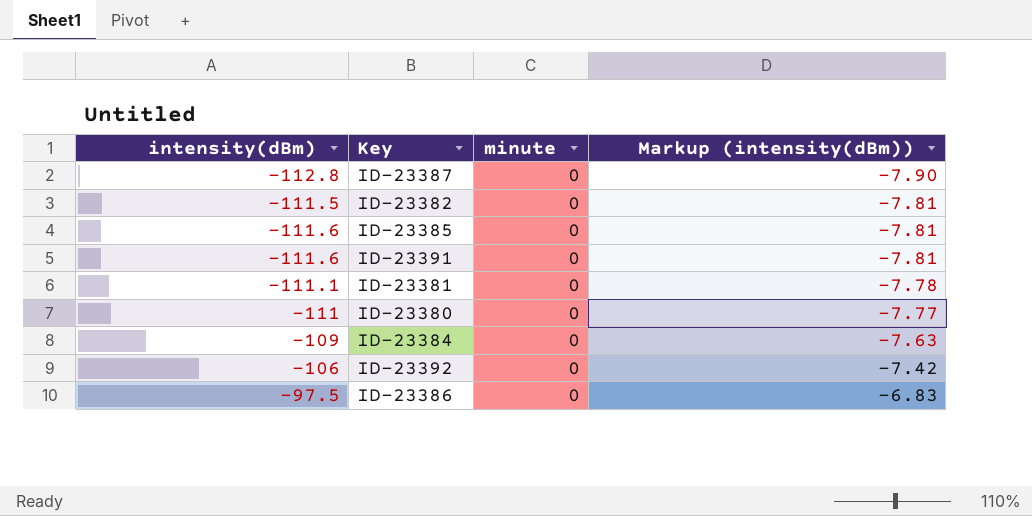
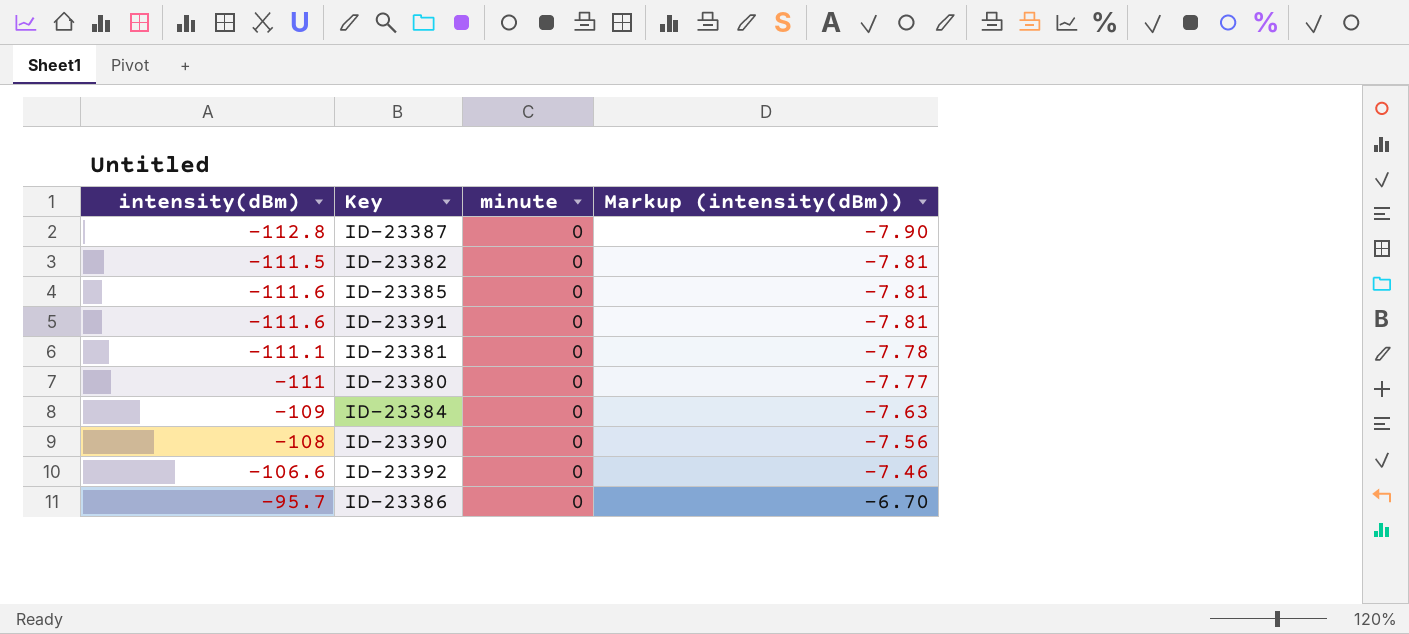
row ID-23390: none -> -108 | 0 | -7.56
ID-23392 | intensity(dBm): -106 -> -106.6
ID-23392 | Markup (intensity(dBm)): -7.42 -> -7.46
ID-23386 | intensity(dBm): -97.5 -> -95.7
ID-23386 | Markup (intensity(dBm)): -6.83 -> -6.70

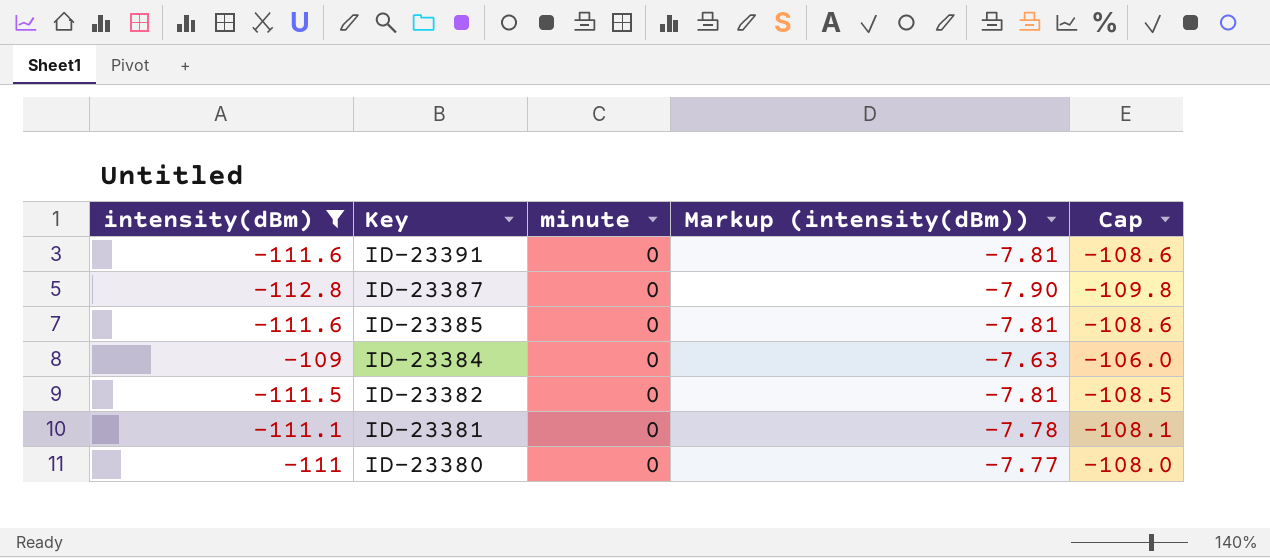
filter: none -> intensity(dBm) <= -109
row order: Markup (intensity(dBm)) ascending -> Key descending
column Cap | formula: none -> [intensity(dBm)] + 3

